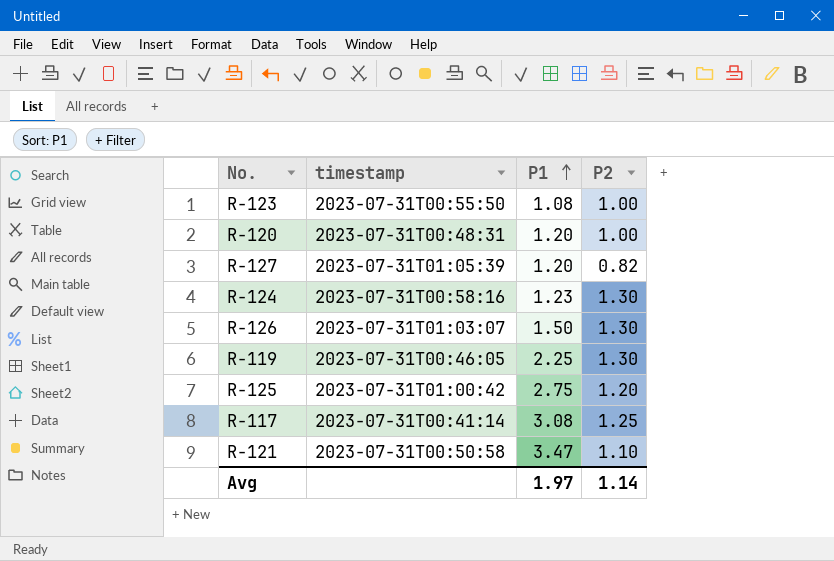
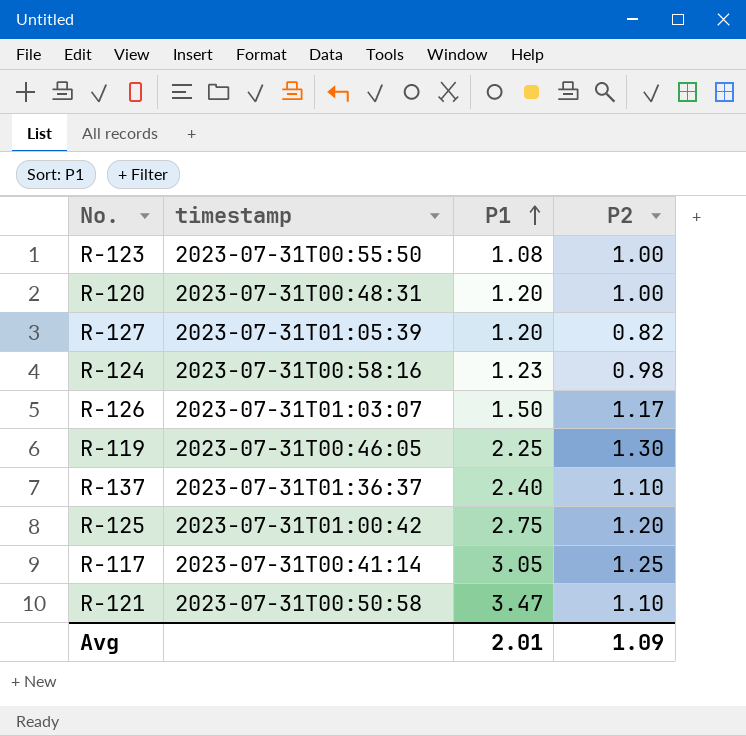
R-124 | P2: 1.30 -> 0.98
R-126 | P2: 1.30 -> 1.17
row R-137: none -> 2023-07-31T01:36:37 | 2.40 | 1.10
R-117 | P1: 3.08 -> 3.05
Avg | P1: 1.97 -> 2.01
Avg | P2: 1.14 -> 1.09

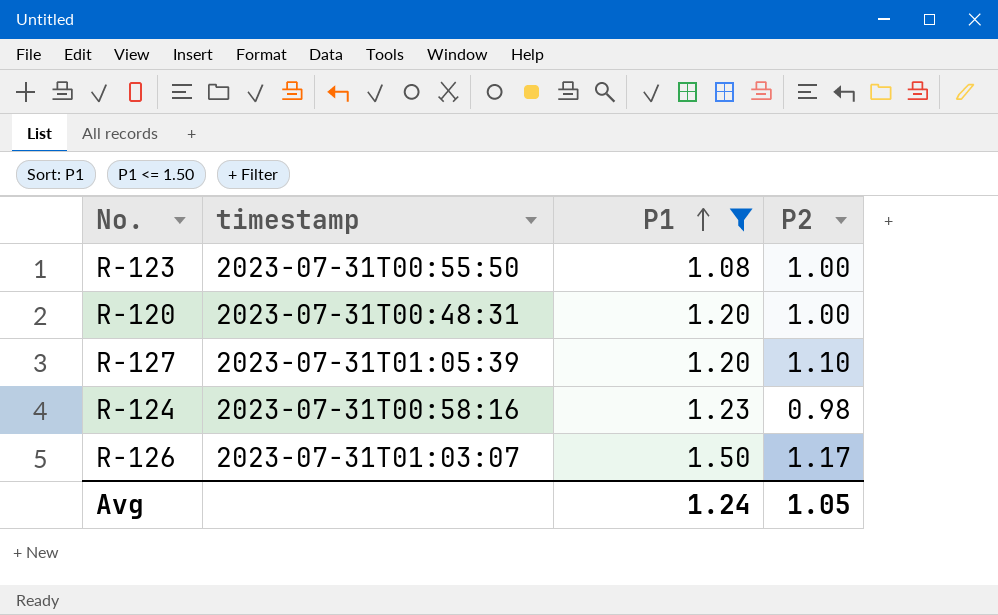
filter: none -> P1 <= 1.50
R-127 | P2: 0.82 -> 1.10
Avg | P1: 2.01 -> 1.24
Avg | P2: 1.09 -> 1.05

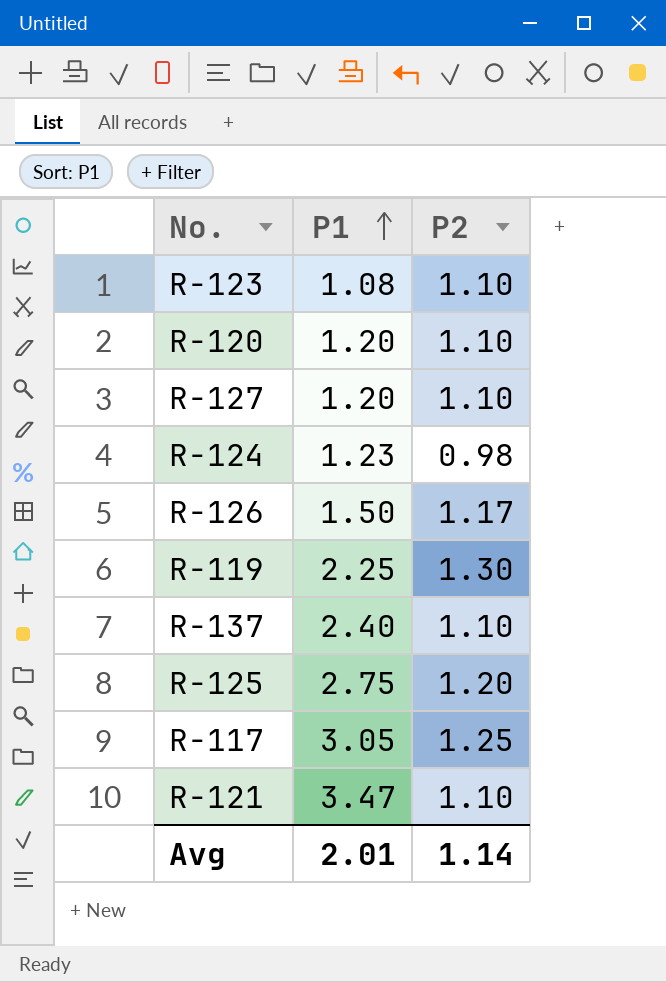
filter: P1 <= 1.50 -> none
column timestamp | position: 2 -> none
R-123 | P2: 1.00 -> 1.10
R-120 | P2: 1.00 -> 1.10
Avg | P1: 1.24 -> 2.01
Avg | P2: 1.05 -> 1.14

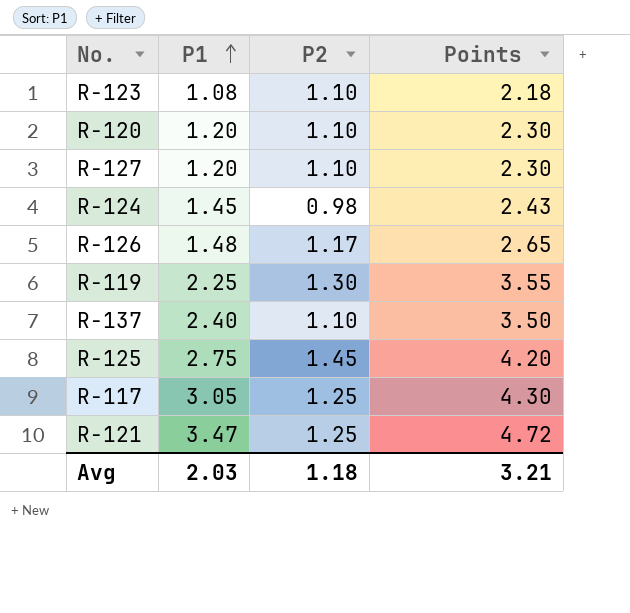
column Points | formula: none -> [P1] + [P2]
R-124 | P1: 1.23 -> 1.45
R-126 | P1: 1.50 -> 1.48
R-125 | P2: 1.20 -> 1.45
R-121 | P2: 1.10 -> 1.25
Avg | P1: 2.01 -> 2.03
Avg | P2: 1.14 -> 1.18

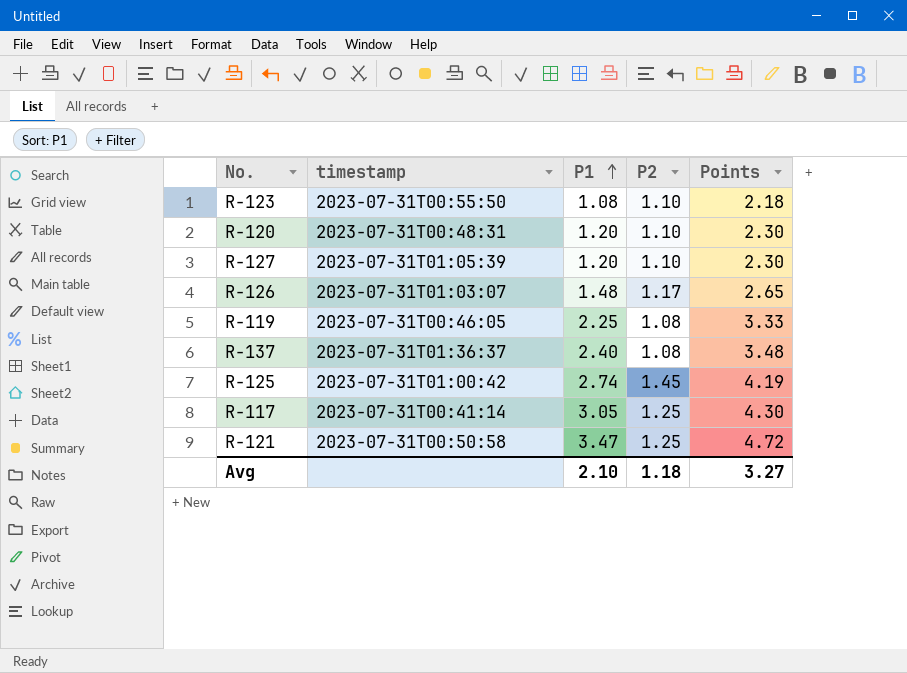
column timestamp | position: none -> 2
row R-124: 1.45 | 0.98 | 2.43 -> none
R-119 | P2: 1.30 -> 1.08
R-119 | Points: 3.55 -> 3.33
R-137 | P2: 1.10 -> 1.08
R-137 | Points: 3.50 -> 3.48
R-125 | P1: 2.75 -> 2.74
R-125 | Points: 4.20 -> 4.19
Avg | P1: 2.03 -> 2.10
Avg | Points: 3.21 -> 3.27

